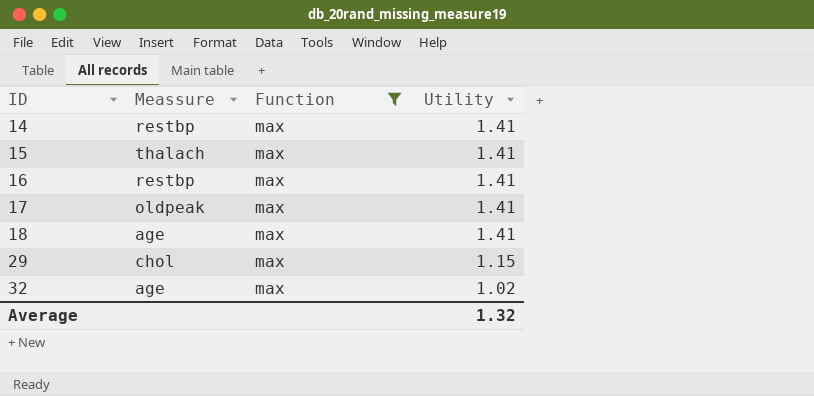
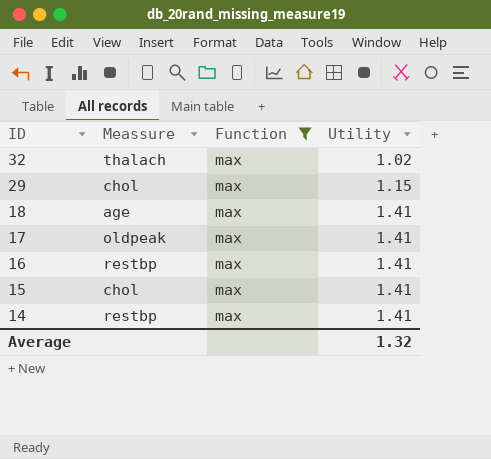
row order: ID ascending -> ID descending
32 | Meassure: age -> thalach
15 | Meassure: thalach -> chol

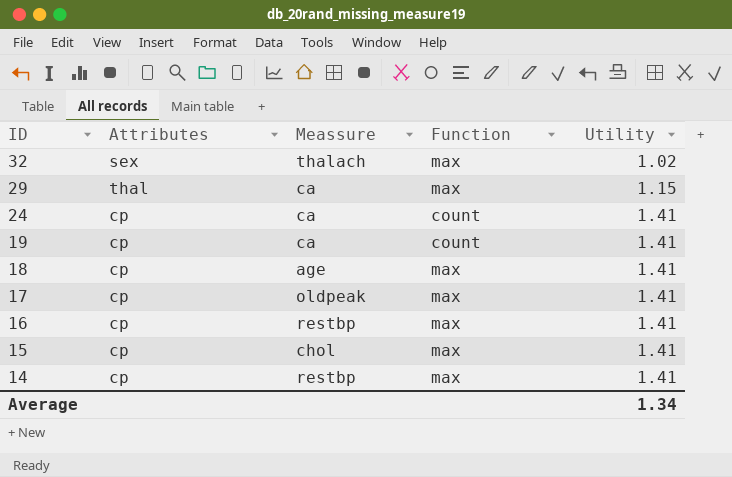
filter: Function = max -> none
column Attributes | position: none -> 2
29 | Meassure: chol -> ca
Average | Utility: 1.32 -> 1.34

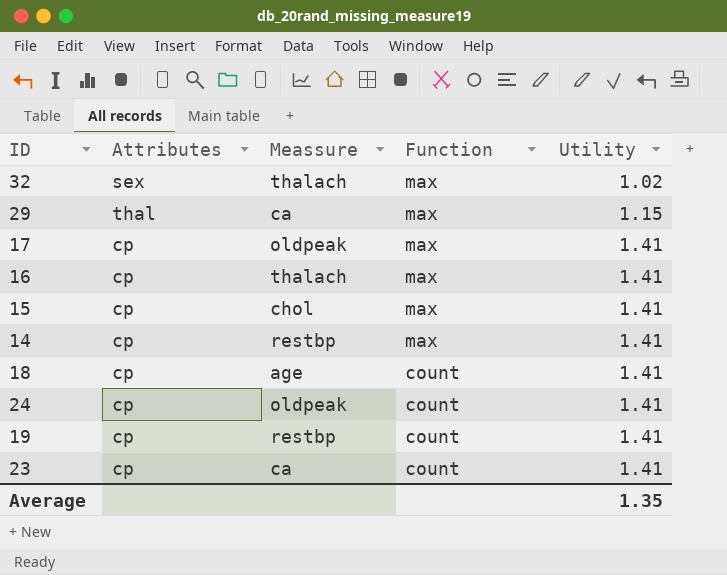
row order: ID descending -> Function descending
16 | Meassure: restbp -> thalach
18 | Function: max -> count
24 | Meassure: ca -> oldpeak
19 | Meassure: ca -> restbp
row 23: none -> cp | ca | count | 1.41
Average | Utility: 1.34 -> 1.35

